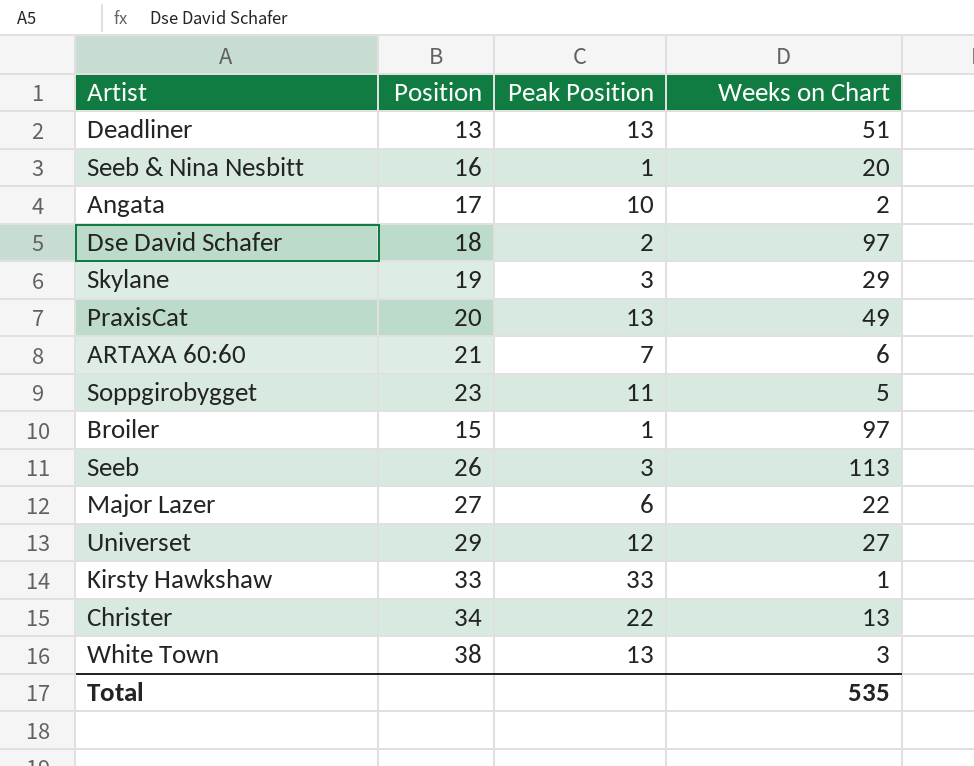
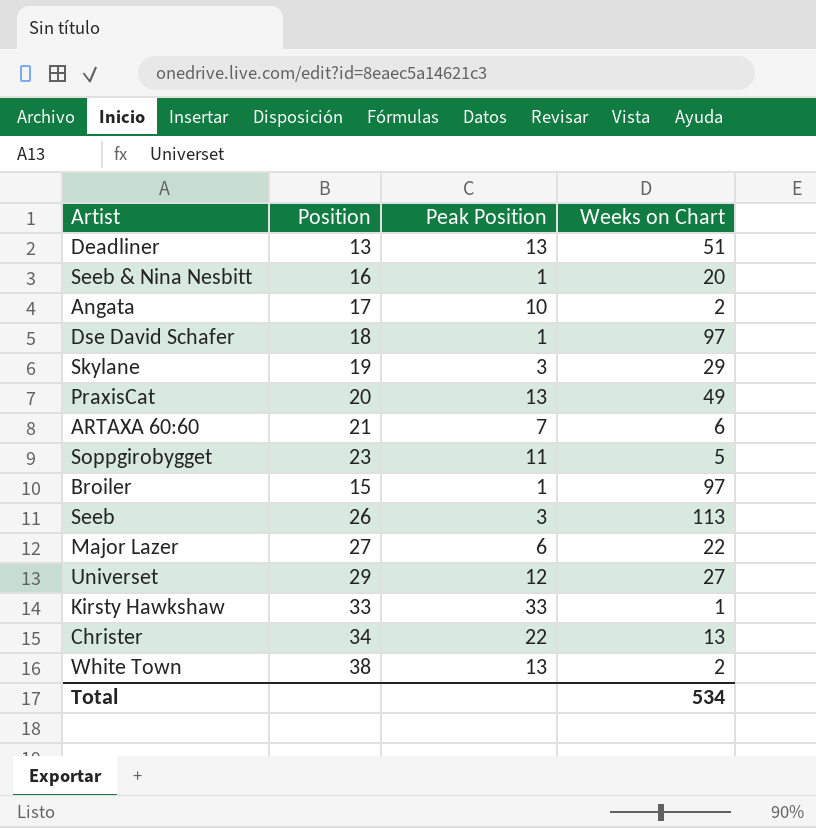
Dse David Schafer | Peak Position: 2 -> 1
White Town | Weeks on Chart: 3 -> 2
Total | Weeks on Chart: 535 -> 534

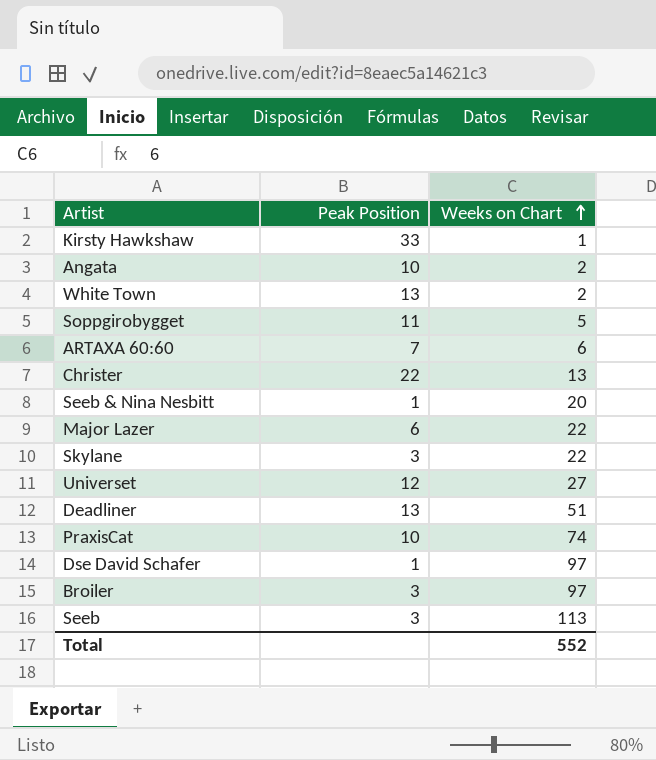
row order: none -> Weeks on Chart ascending
column Position | position: 2 -> none
Skylane | Weeks on Chart: 29 -> 22
PraxisCat | Peak Position: 13 -> 10
PraxisCat | Weeks on Chart: 49 -> 74
Broiler | Peak Position: 1 -> 3
Total | Weeks on Chart: 534 -> 552

